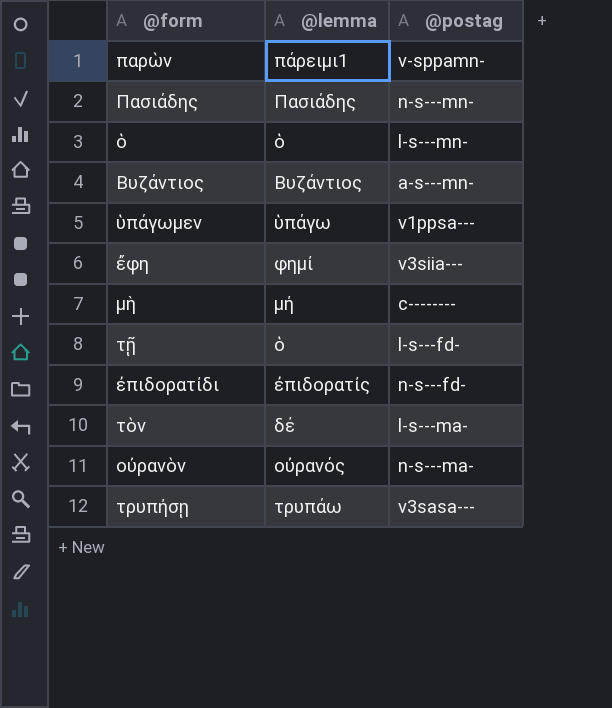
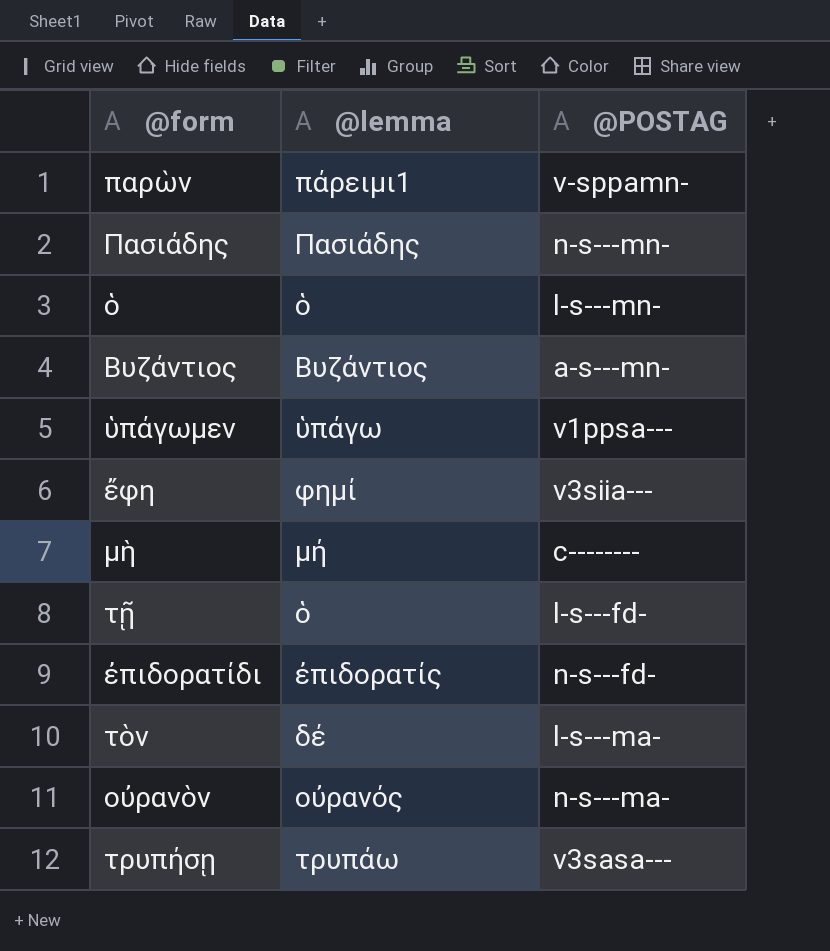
column name: @postag -> @POSTAG

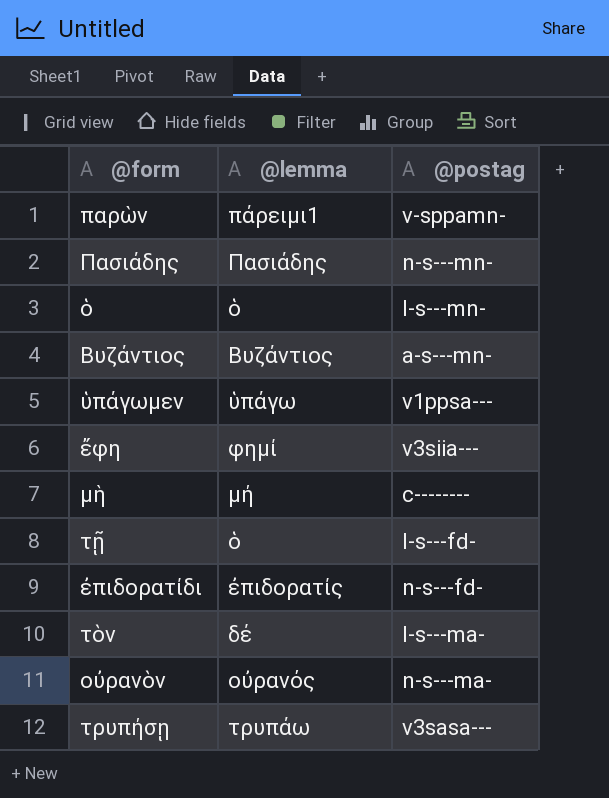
column name: @POSTAG -> @postag

